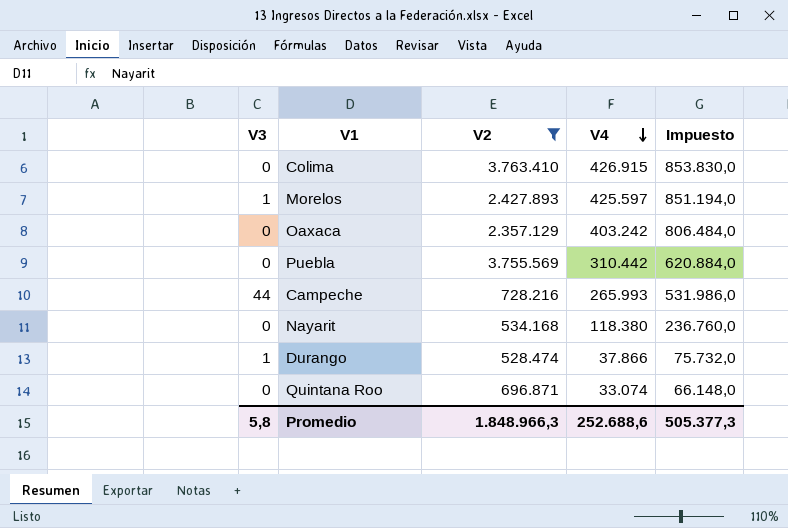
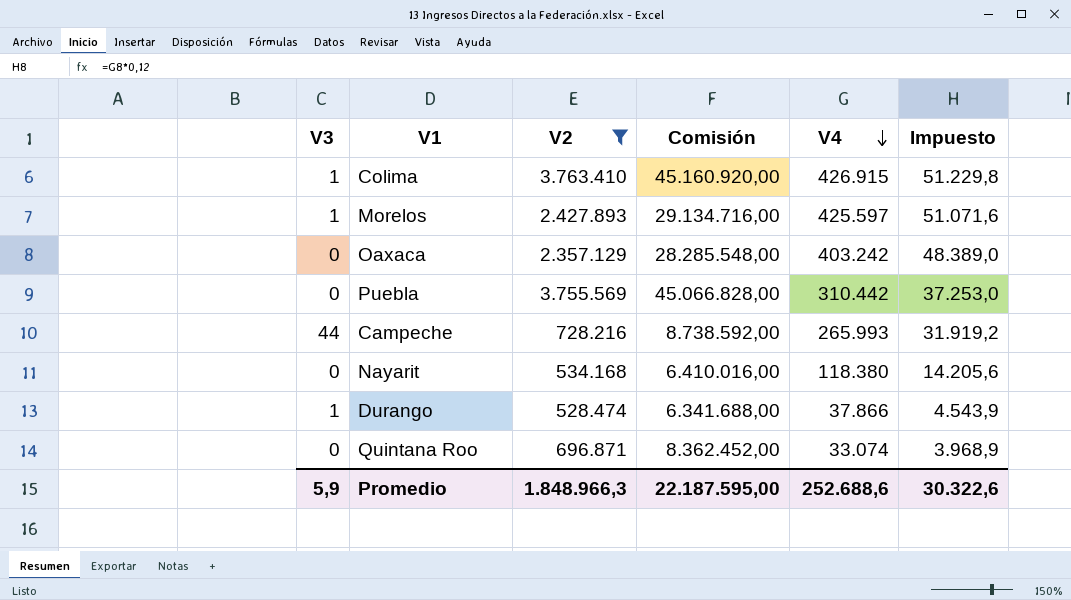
column Comisión | formula: none -> [V2] * 12
column Impuesto | formula: [V4] * 2 -> [V4] * 0,12
Colima | V3: 0 -> 1
Promedio | V3: 5,8 -> 5,9
Promedio | Impuesto: 505.377,3 -> 30.322,6

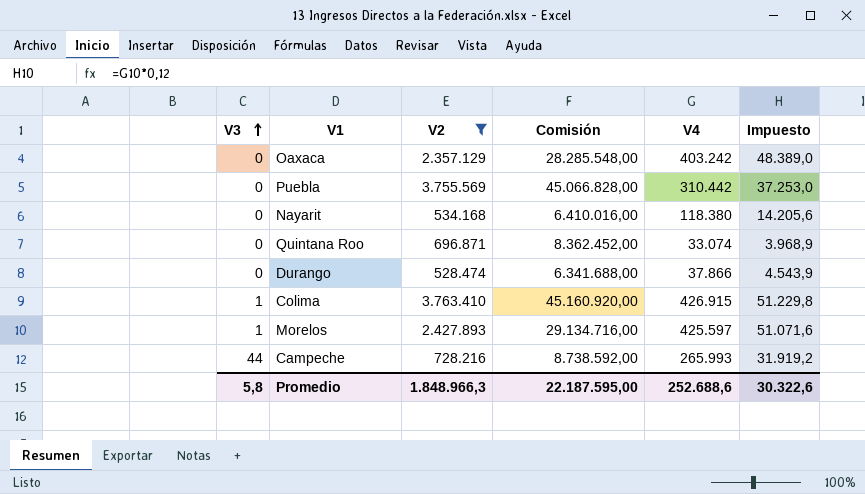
row order: V4 descending -> V3 ascending
Durango | V3: 1 -> 0
Promedio | V3: 5,9 -> 5,8

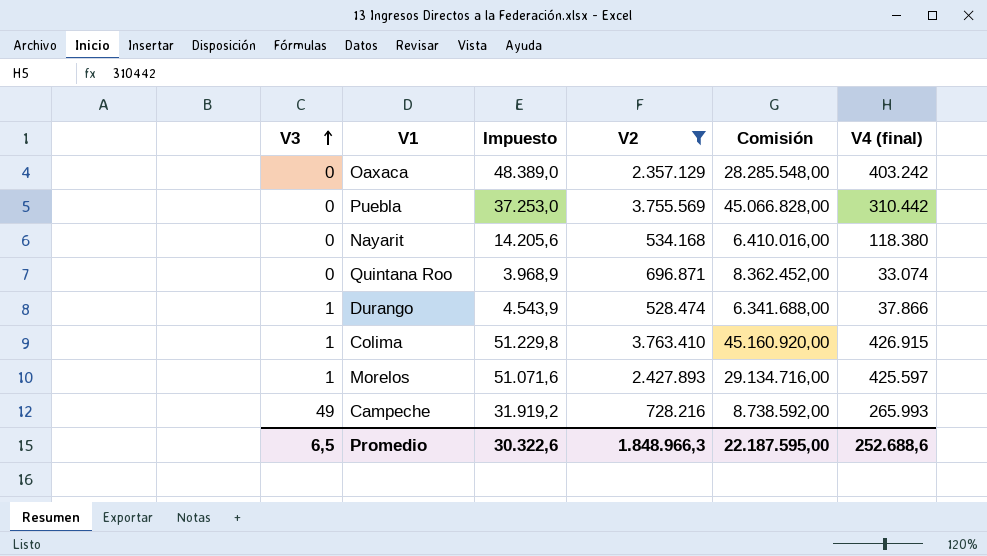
column Impuesto | position: 6 -> 3
column name: V4 -> V4 (final)
Durango | V3: 0 -> 1
Campeche | V3: 44 -> 49
Promedio | V3: 5,8 -> 6,5

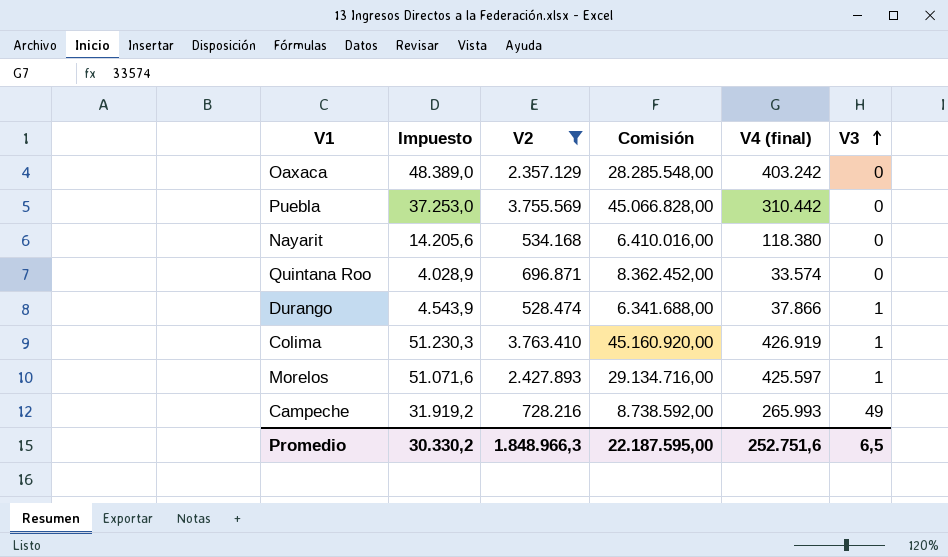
column V3 | position: 1 -> 6
Quintana Roo | Impuesto: 3.968,9 -> 4.028,9
Quintana Roo | V4 (final): 33.074 -> 33.574
Colima | Impuesto: 51.229,8 -> 51.230,3
Colima | V4 (final): 426.915 -> 426.919
Promedio | Impuesto: 30.322,6 -> 30.330,2
Promedio | V4 (final): 252.688,6 -> 252.751,6

